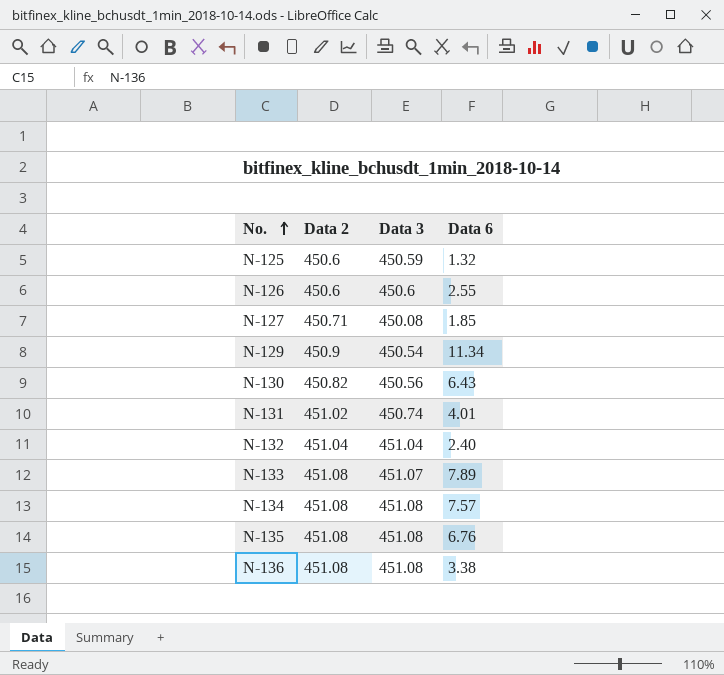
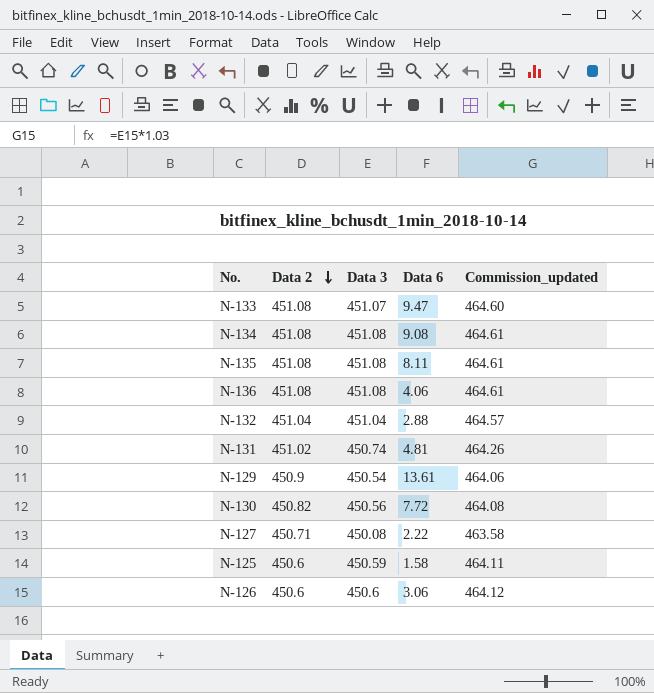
row order: No. ascending -> Data 2 descending
column Commission_updated | formula: none -> [Data 3] * 1.03
N-133 | Data 6: 7.89 -> 9.47
N-134 | Data 6: 7.57 -> 9.08
N-135 | Data 6: 6.76 -> 8.11
N-136 | Data 6: 3.38 -> 4.06
N-132 | Data 6: 2.40 -> 2.88
N-131 | Data 6: 4.01 -> 4.81
N-129 | Data 6: 11.34 -> 13.61
N-130 | Data 6: 6.43 -> 7.72
N-127 | Data 6: 1.85 -> 2.22
N-125 | Data 6: 1.32 -> 1.58
N-126 | Data 6: 2.55 -> 3.06

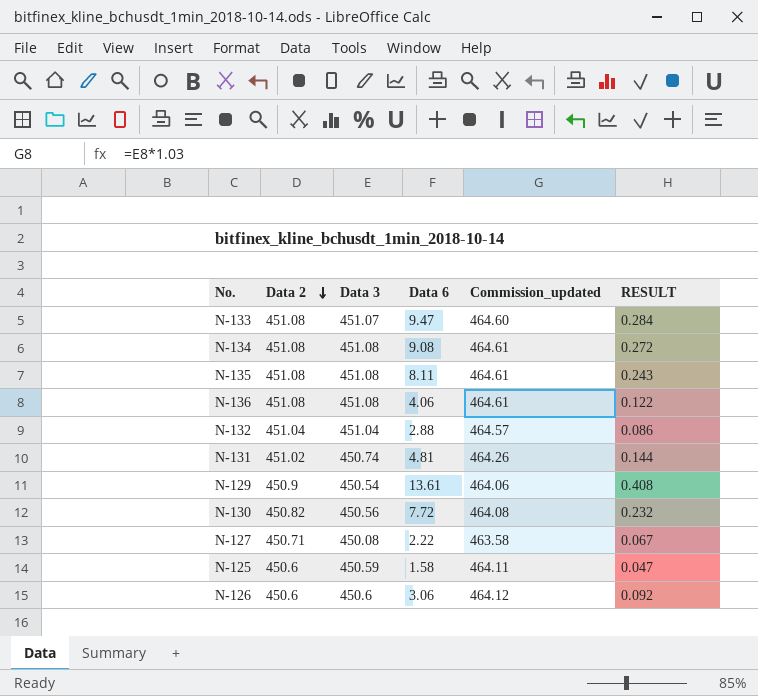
column RESULT | formula: none -> [Data 6] * 0.03

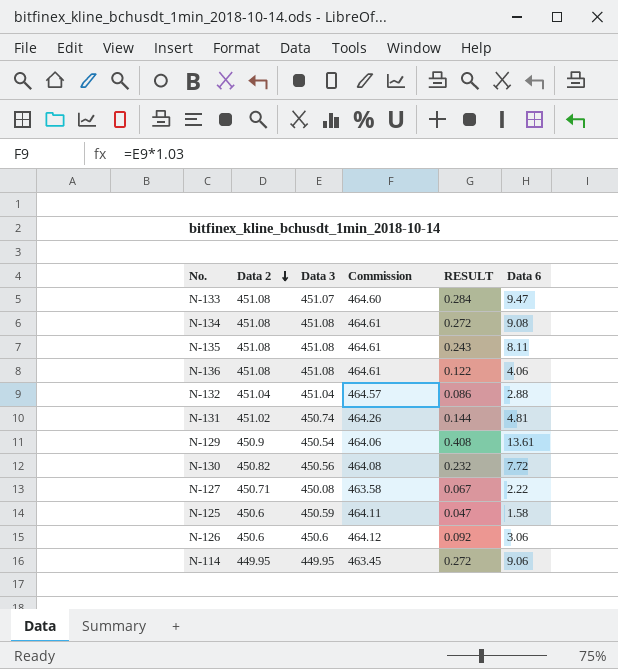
column name: Commission_updated -> Commission
column Data 6 | position: 4 -> 6
row N-114: none -> 449.95 | 449.95 | 463.45 | 0.272 | 9.06

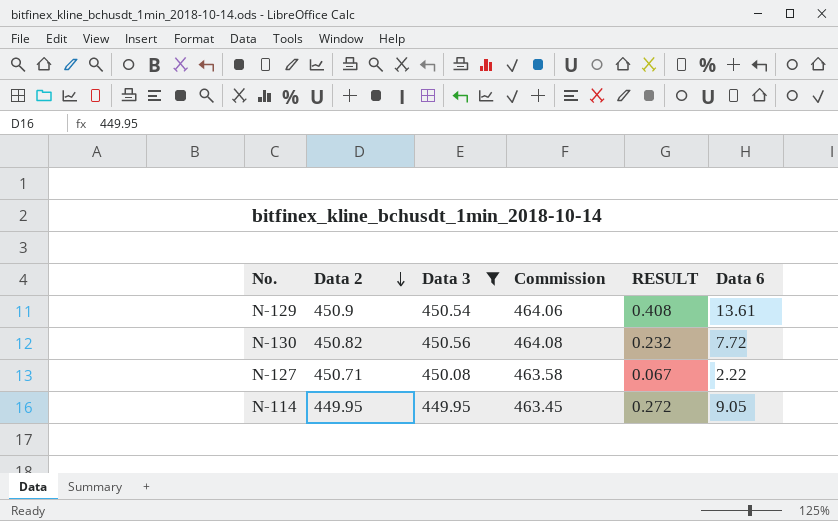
filter: none -> Data 3 <= 450.56
N-114 | Data 6: 9.06 -> 9.05

